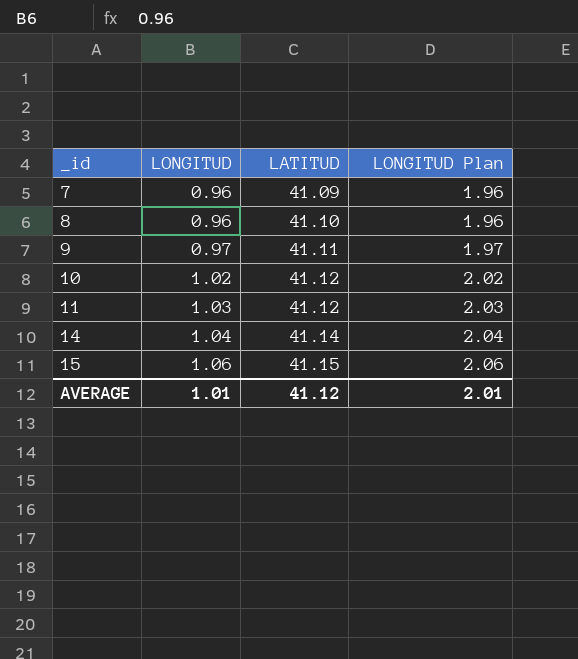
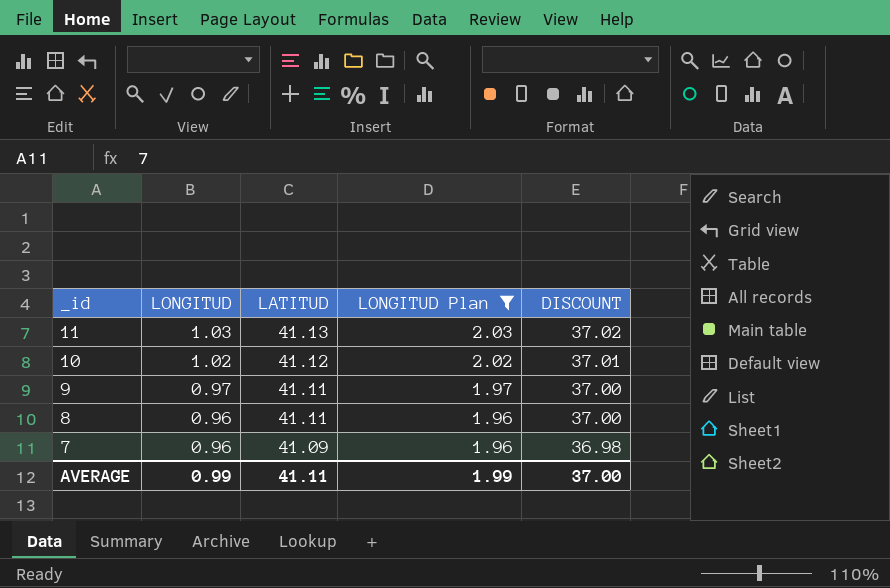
filter: none -> LONGITUD Plan <= 2.03
row order: _id ascending -> _id descending
column DISCOUNT | formula: none -> [LATITUD] * 0.9
11 | LATITUD: 41.12 -> 41.13
8 | LATITUD: 41.10 -> 41.11
AVERAGE | LONGITUD: 1.01 -> 0.99
AVERAGE | LATITUD: 41.12 -> 41.11
AVERAGE | LONGITUD Plan: 2.01 -> 1.99

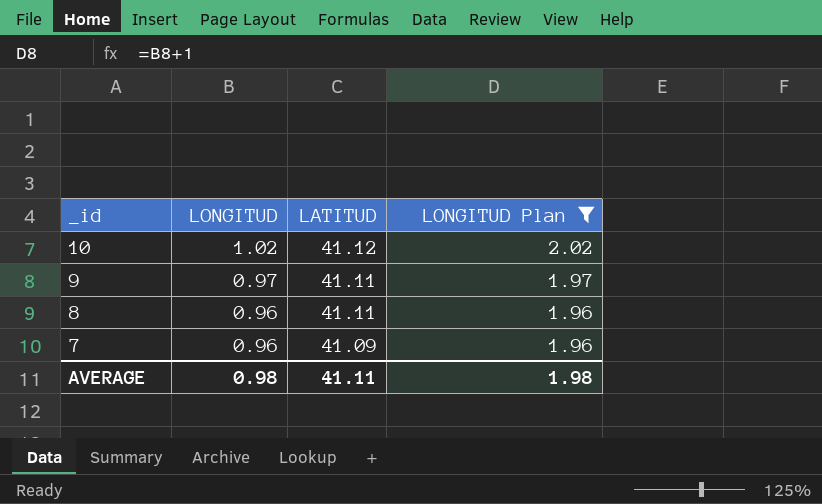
column DISCOUNT | formula: [LATITUD] * 0.9 -> none
row 11: 1.03 | 41.13 | 2.03 | 37.02 -> none
AVERAGE | LONGITUD: 0.99 -> 0.98
AVERAGE | LONGITUD Plan: 1.99 -> 1.98

